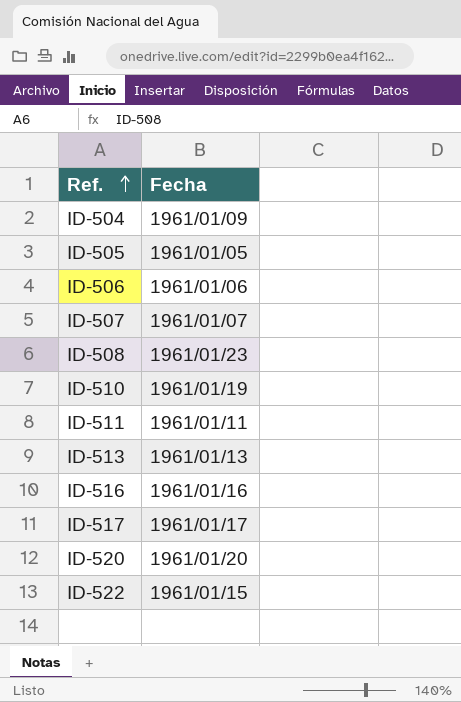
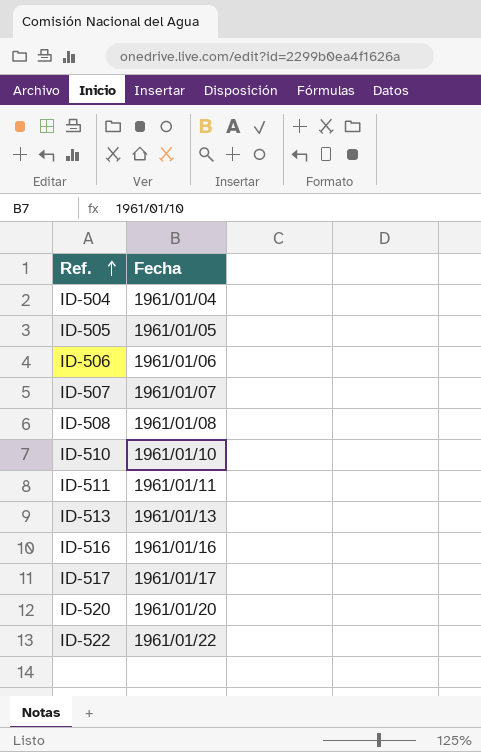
ID-504 | Fecha: 1961/01/09 -> 1961/01/04
ID-508 | Fecha: 1961/01/23 -> 1961/01/08
ID-510 | Fecha: 1961/01/19 -> 1961/01/10
ID-522 | Fecha: 1961/01/15 -> 1961/01/22

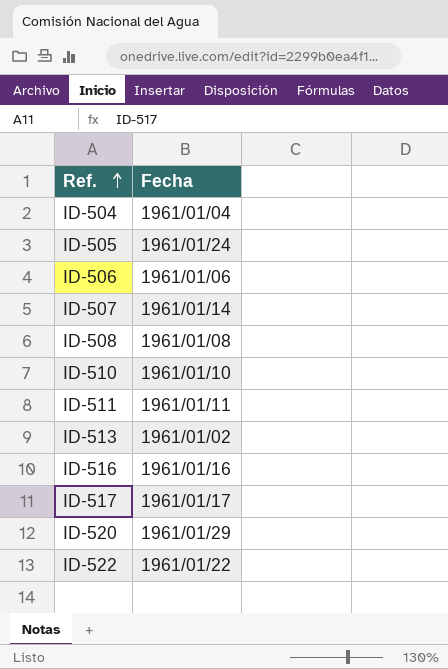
ID-505 | Fecha: 1961/01/05 -> 1961/01/24
ID-507 | Fecha: 1961/01/07 -> 1961/01/14
ID-513 | Fecha: 1961/01/13 -> 1961/01/02
ID-520 | Fecha: 1961/01/20 -> 1961/01/29

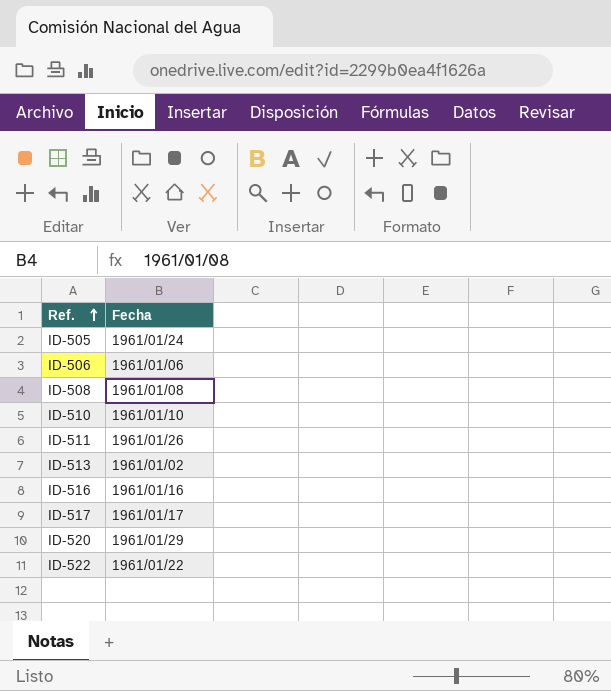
row ID-504: 1961/01/04 -> none
row ID-507: 1961/01/14 -> none
ID-511 | Fecha: 1961/01/11 -> 1961/01/26

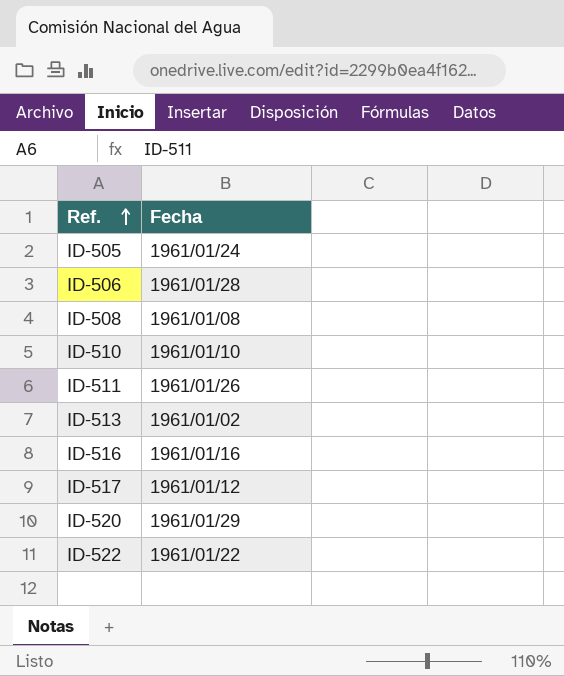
ID-506 | Fecha: 1961/01/06 -> 1961/01/28
ID-517 | Fecha: 1961/01/17 -> 1961/01/12

